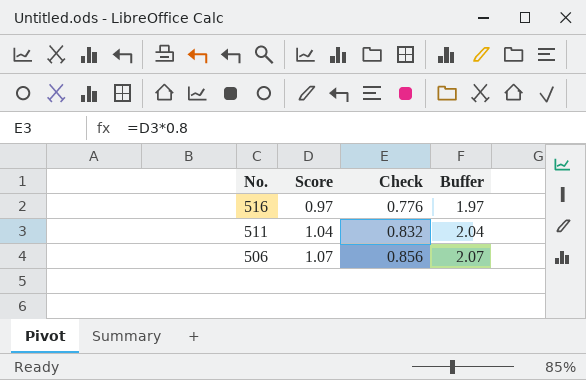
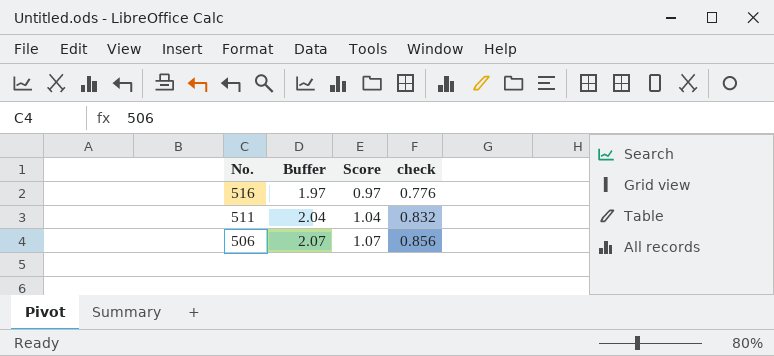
column Buffer | position: 4 -> 2
column name: Check -> check

